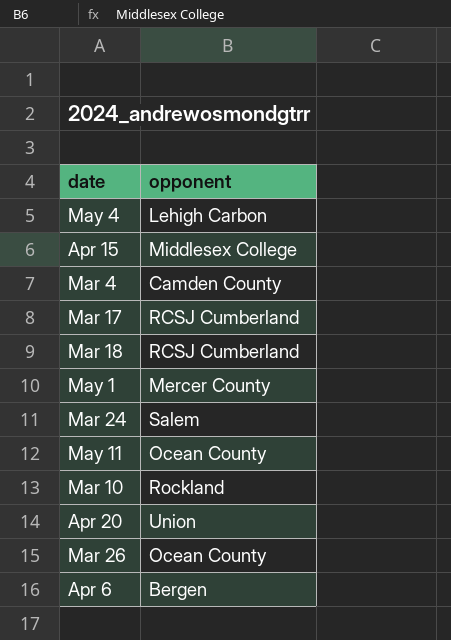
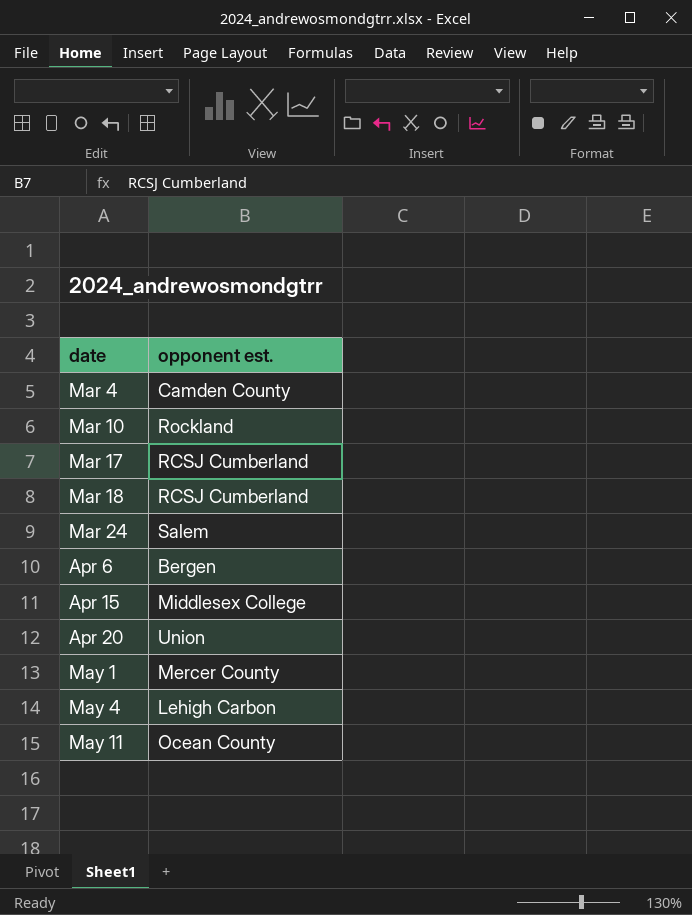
row order: none -> date ascending
column name: opponent -> opponent est.
row Mar 26: Ocean County -> none

